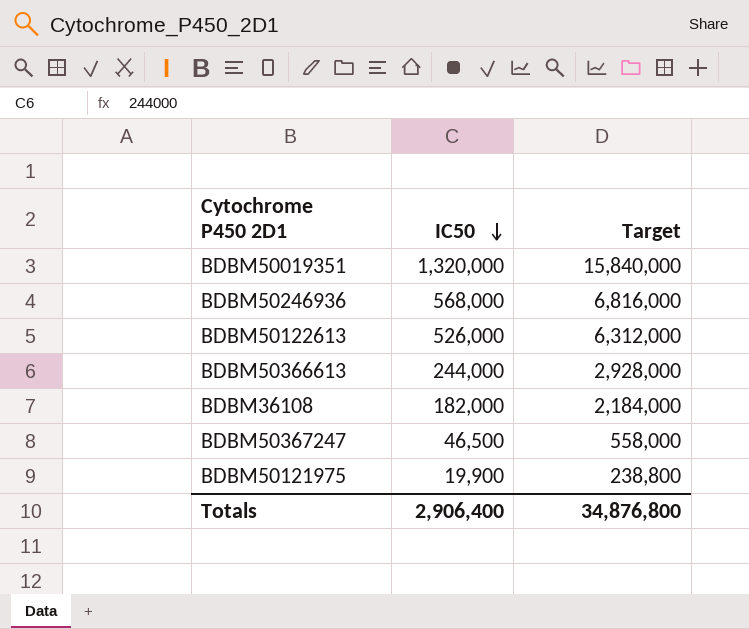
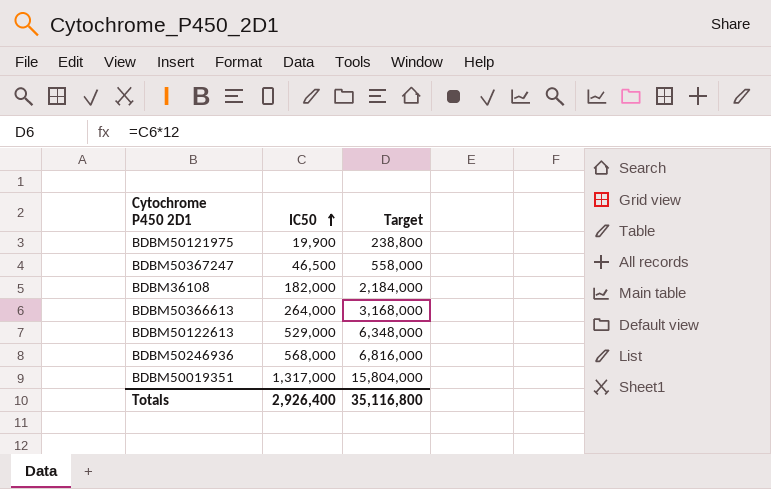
row order: IC50 descending -> IC50 ascending
BDBM50366613 | IC50: 244,000 -> 264,000
BDBM50366613 | Target: 2,928,000 -> 3,168,000
BDBM50122613 | IC50: 526,000 -> 529,000
BDBM50122613 | Target: 6,312,000 -> 6,348,000
BDBM50019351 | IC50: 1,320,000 -> 1,317,000
BDBM50019351 | Target: 15,840,000 -> 15,804,000
Totals | IC50: 2,906,400 -> 2,926,400
Totals | Target: 34,876,800 -> 35,116,800

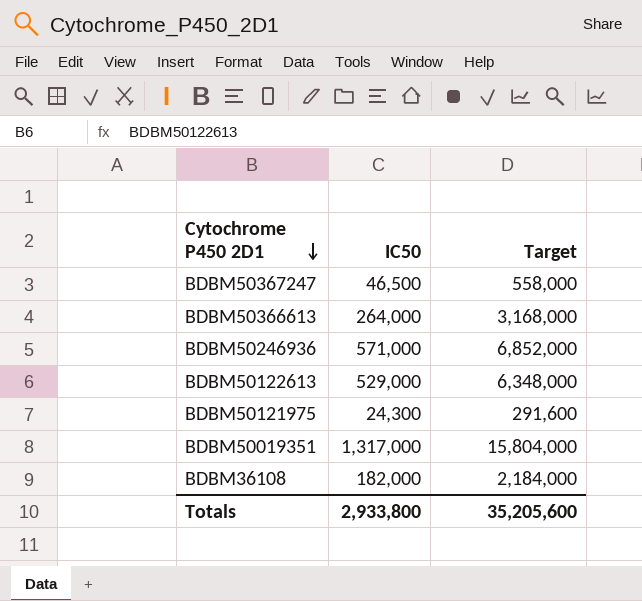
row order: IC50 ascending -> Cytochrome P450 2D1 descending
BDBM50246936 | IC50: 568,000 -> 571,000
BDBM50246936 | Target: 6,816,000 -> 6,852,000
BDBM50121975 | IC50: 19,900 -> 24,300
BDBM50121975 | Target: 238,800 -> 291,600
Totals | IC50: 2,926,400 -> 2,933,800
Totals | Target: 35,116,800 -> 35,205,600

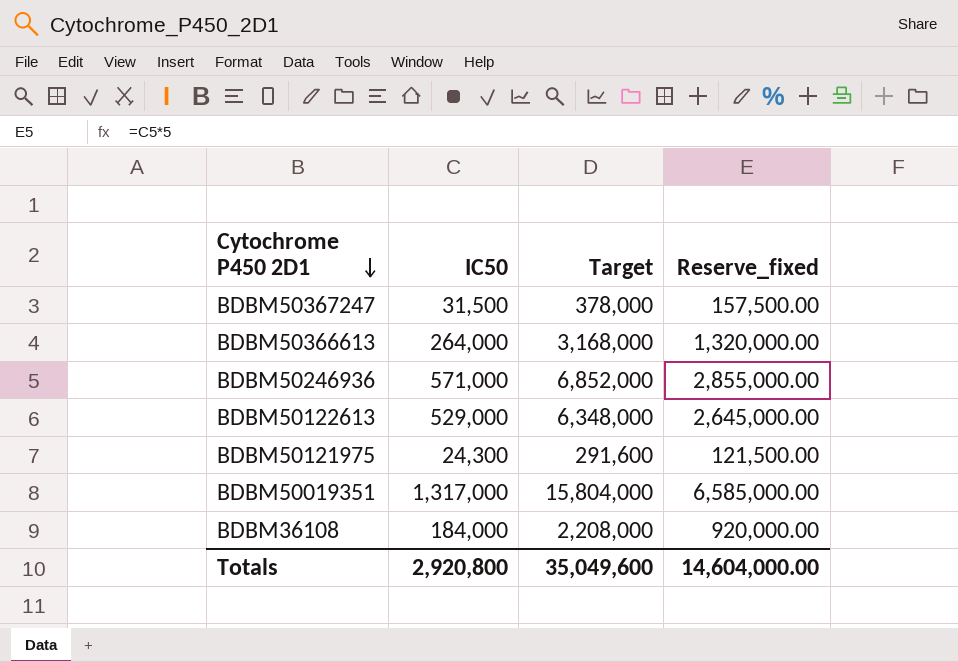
column Reserve_fixed | formula: none -> [IC50] * 5
BDBM50367247 | IC50: 46,500 -> 31,500
BDBM50367247 | Target: 558,000 -> 378,000
BDBM36108 | IC50: 182,000 -> 184,000
BDBM36108 | Target: 2,184,000 -> 2,208,000
Totals | IC50: 2,933,800 -> 2,920,800
Totals | Target: 35,205,600 -> 35,049,600

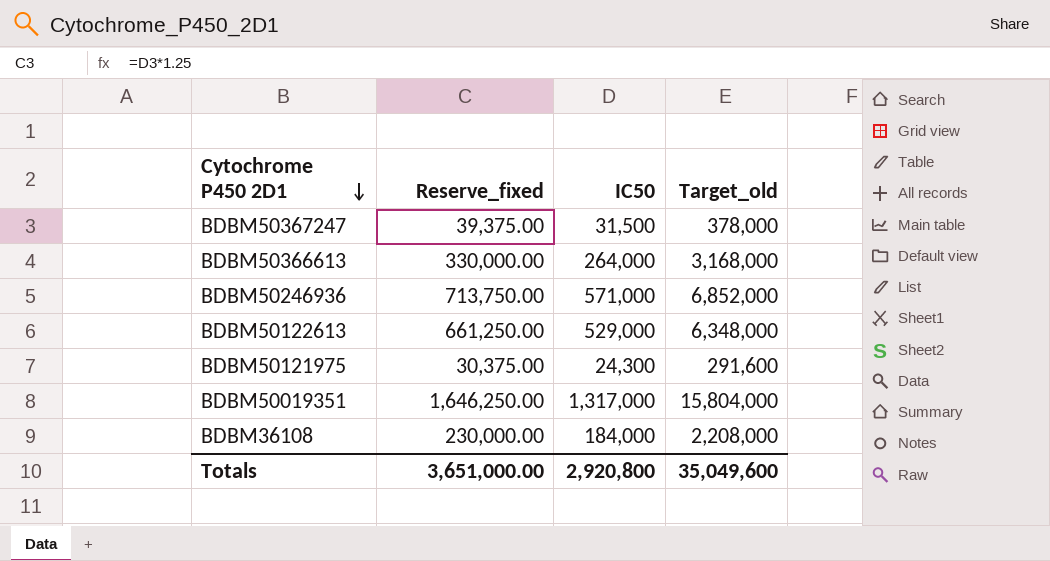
column Reserve_fixed | formula: [IC50] * 5 -> [IC50] * 1.25
column Reserve_fixed | position: 4 -> 2
column name: Target -> Target_old
Totals | Reserve_fixed: 14,604,000.00 -> 3,651,000.00

